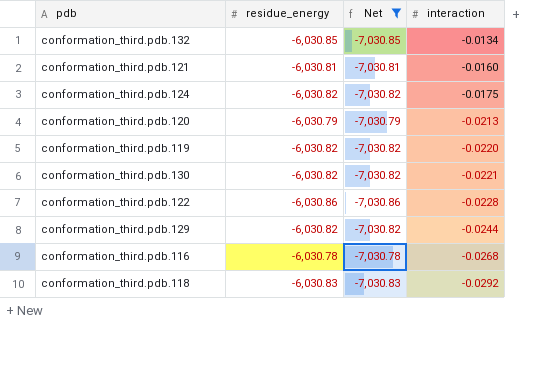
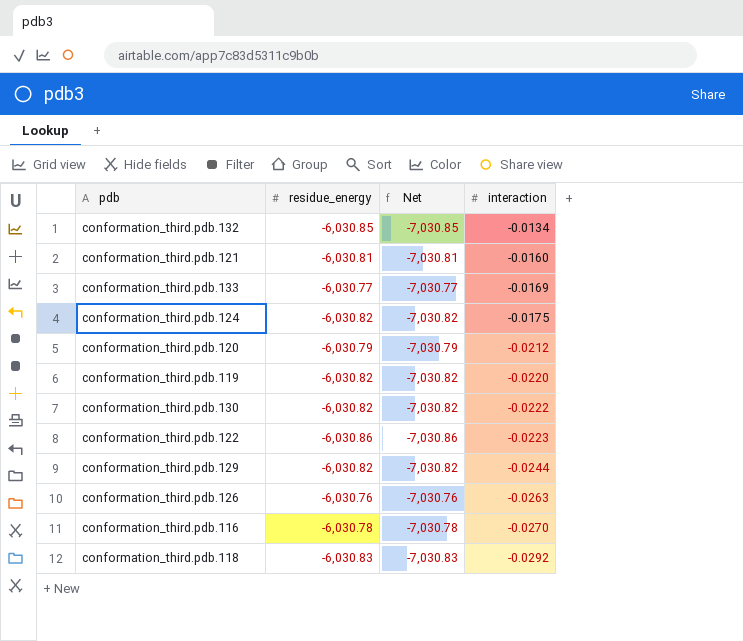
filter: Net <= -7,030.78 -> none
conformation_third.pdb.120 | interaction: -0.0213 -> -0.0212
conformation_third.pdb.130 | interaction: -0.0221 -> -0.0222
conformation_third.pdb.122 | interaction: -0.0228 -> -0.0223
conformation_third.pdb.116 | interaction: -0.0268 -> -0.0270

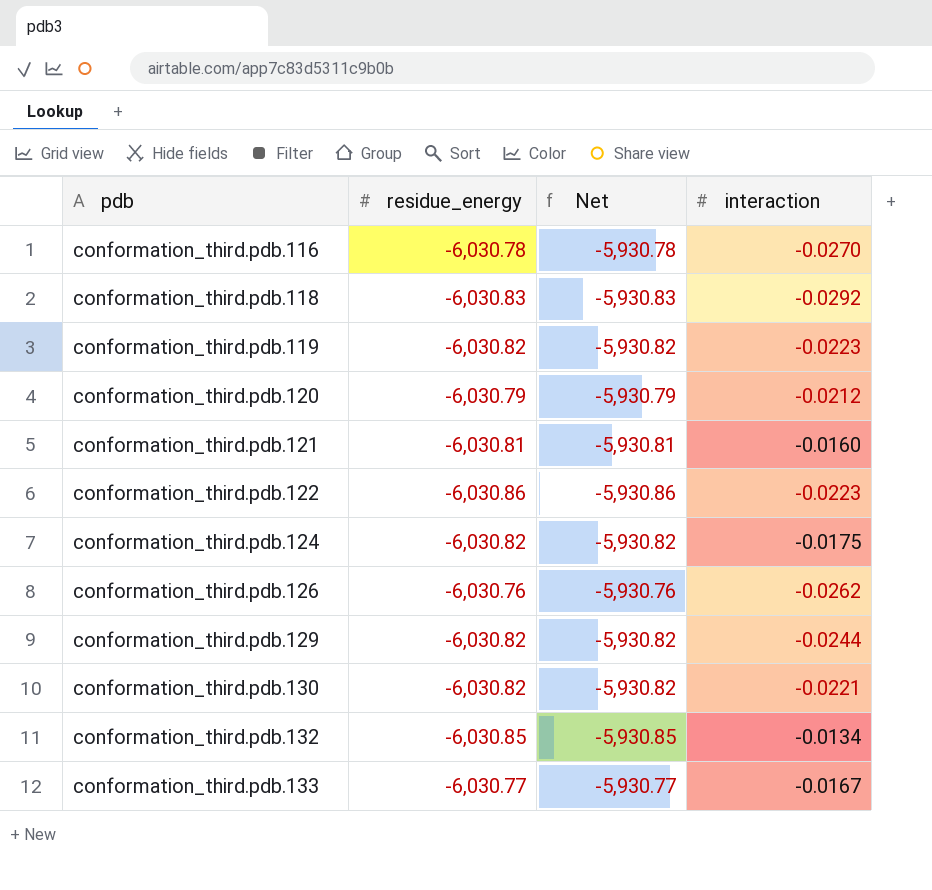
row order: interaction descending -> pdb ascending
column Net | formula: [residue_energy] - 1000 -> [residue_energy] + 100
conformation_third.pdb.119 | interaction: -0.0220 -> -0.0223
conformation_third.pdb.126 | interaction: -0.0263 -> -0.0262
conformation_third.pdb.130 | interaction: -0.0222 -> -0.0221
conformation_third.pdb.133 | interaction: -0.0169 -> -0.0167

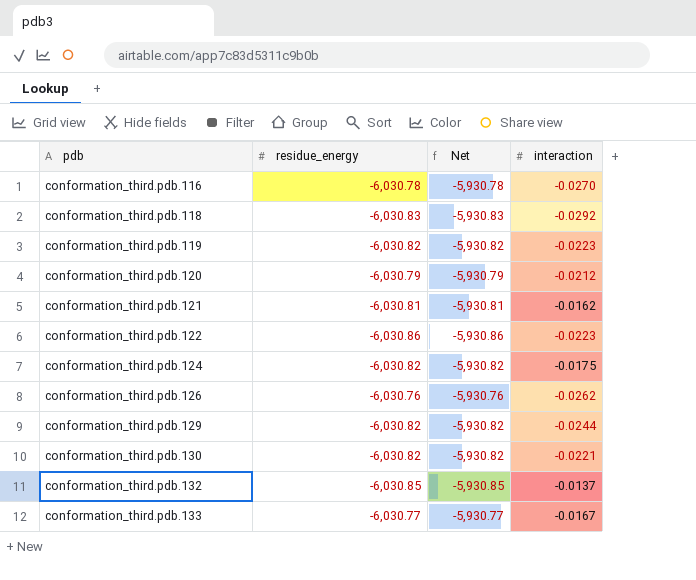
conformation_third.pdb.121 | interaction: -0.0160 -> -0.0162
conformation_third.pdb.132 | interaction: -0.0134 -> -0.0137

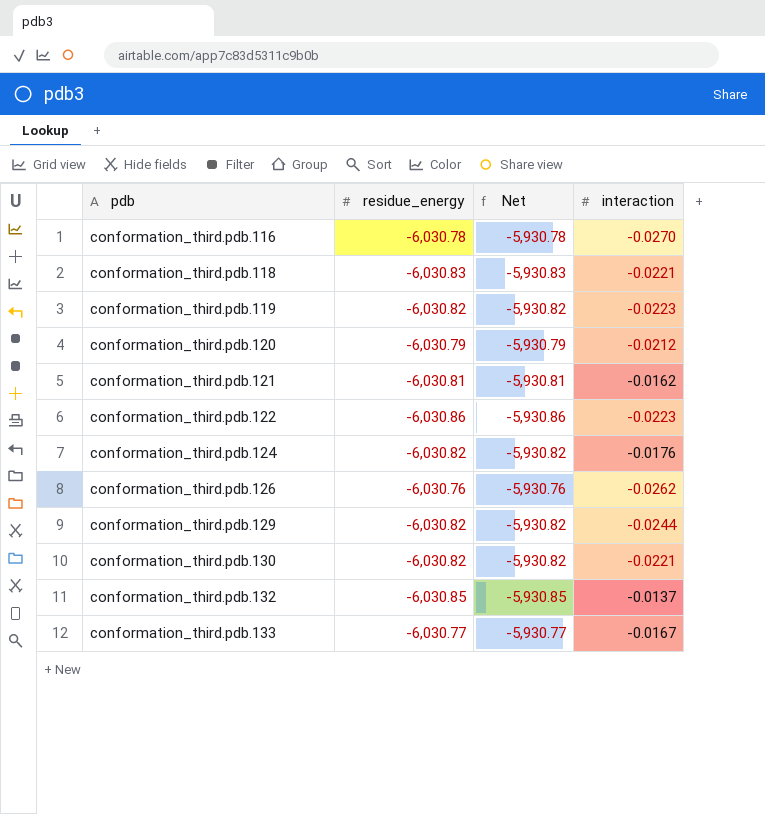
conformation_third.pdb.118 | interaction: -0.0292 -> -0.0221
conformation_third.pdb.124 | interaction: -0.0175 -> -0.0176

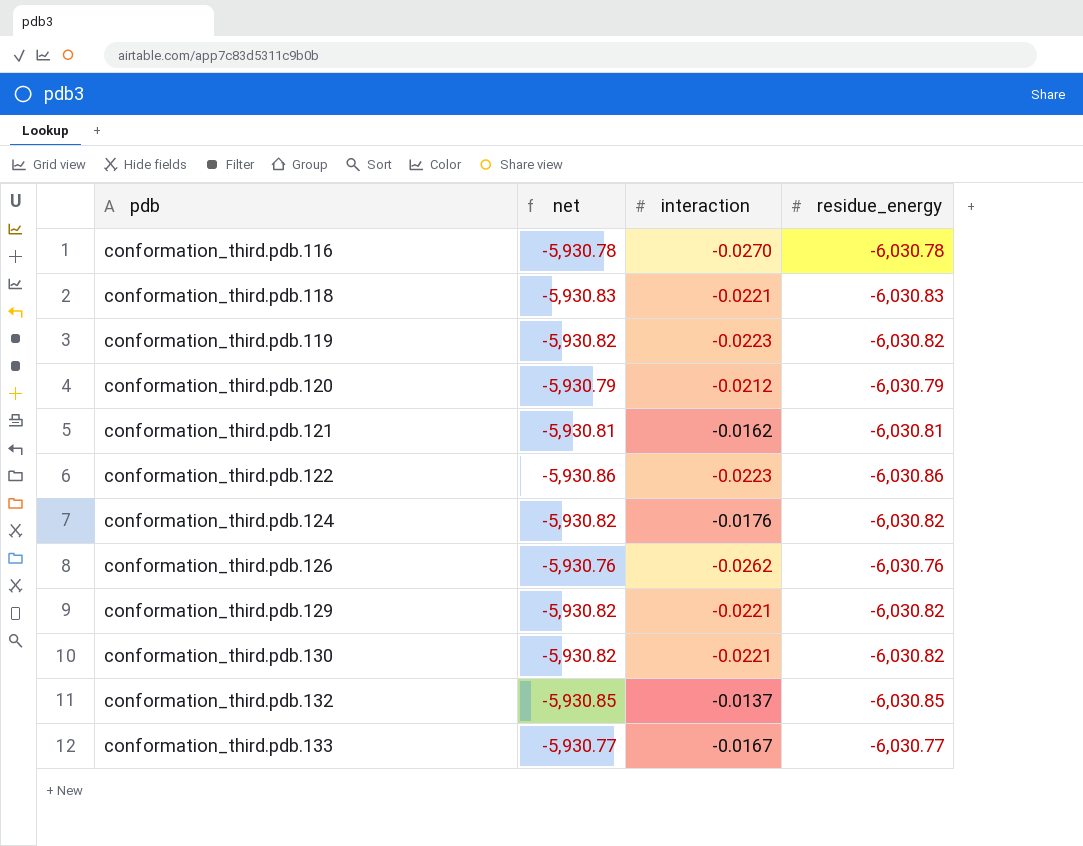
column name: Net -> net
column residue_energy | position: 2 -> 4
conformation_third.pdb.129 | interaction: -0.0244 -> -0.0221

